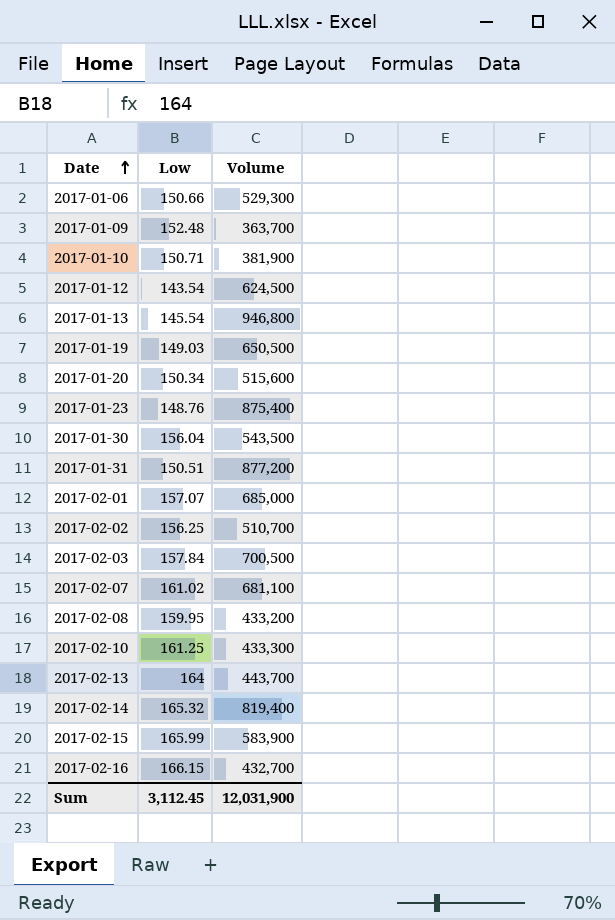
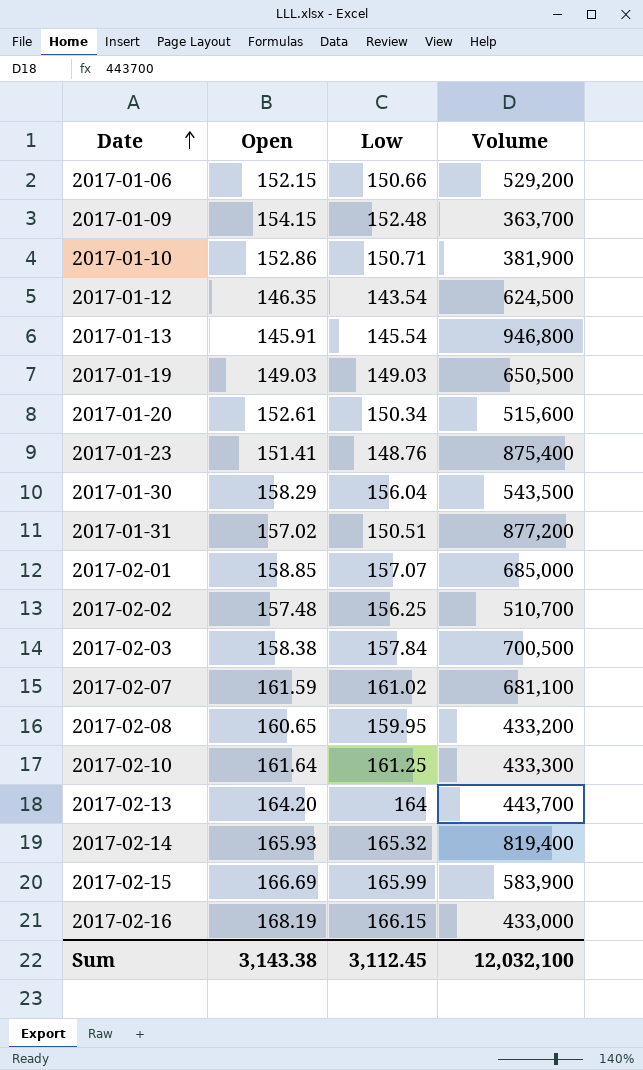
column Open | position: none -> 2
2017-01-06 | Volume: 529,300 -> 529,200
2017-02-16 | Volume: 432,700 -> 433,000
Sum | Volume: 12,031,900 -> 12,032,100

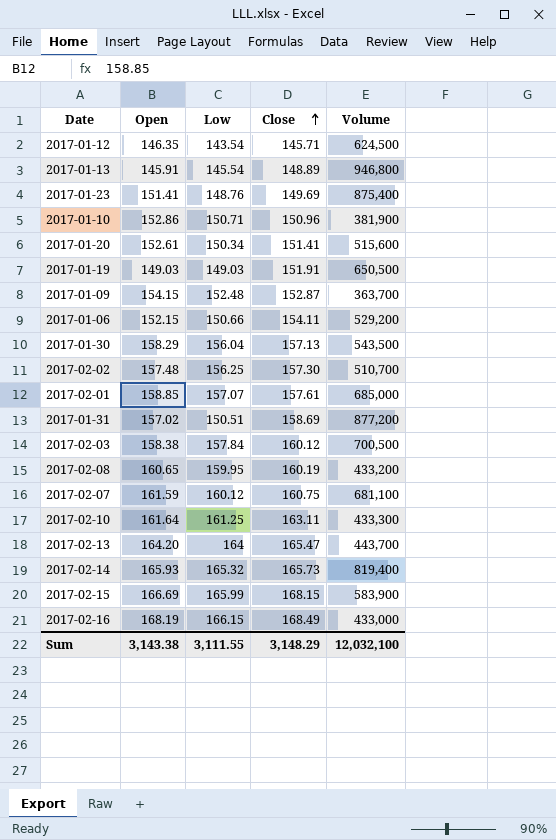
row order: Date ascending -> Close ascending
column Close | position: none -> 4
2017-02-07 | Low: 161.02 -> 160.12
Sum | Low: 3,112.45 -> 3,111.55

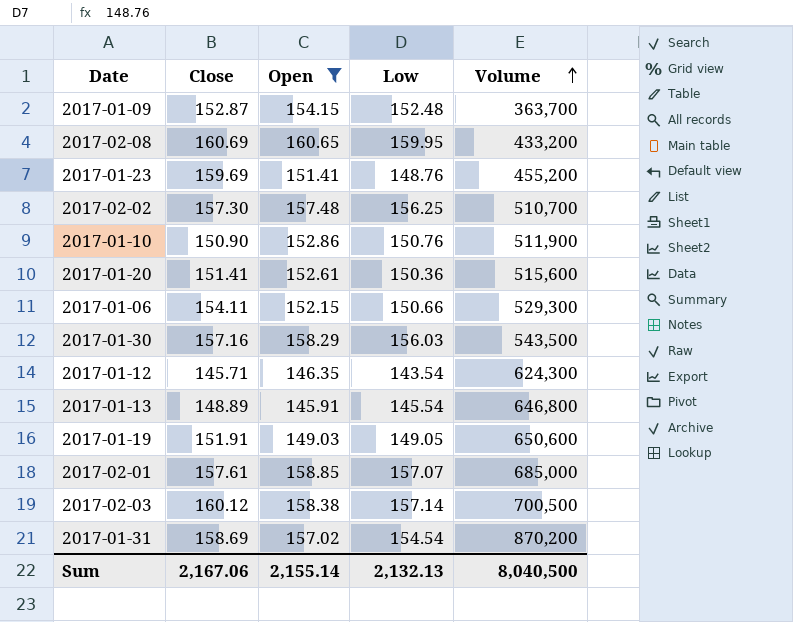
filter: none -> Open <= 160.65
row order: Close ascending -> Volume ascending
column Close | position: 4 -> 2
2017-02-08 | Close: 160.19 -> 160.69
2017-01-23 | Close: 149.69 -> 159.69
2017-01-23 | Volume: 875,400 -> 455,200
2017-01-10 | Close: 150.96 -> 150.90
2017-01-10 | Low: 150.71 -> 150.76
2017-01-10 | Volume: 381,900 -> 511,900
2017-01-20 | Low: 150.34 -> 150.36
2017-01-06 | Volume: 529,200 -> 529,300
2017-01-30 | Close: 157.13 -> 157.16
2017-01-30 | Low: 156.04 -> 156.03
2017-01-12 | Volume: 624,500 -> 624,300
2017-01-13 | Volume: 946,800 -> 646,800
2017-01-19 | Low: 149.03 -> 149.05
2017-01-19 | Volume: 650,500 -> 650,600
2017-02-03 | Low: 157.84 -> 157.14
2017-01-31 | Low: 150.51 -> 154.54
2017-01-31 | Volume: 877,200 -> 870,200
Sum | Close: 3,148.29 -> 2,167.06
Sum | Open: 3,143.38 -> 2,155.14
Sum | Low: 3,111.55 -> 2,132.13
Sum | Volume: 12,032,100 -> 8,040,500

